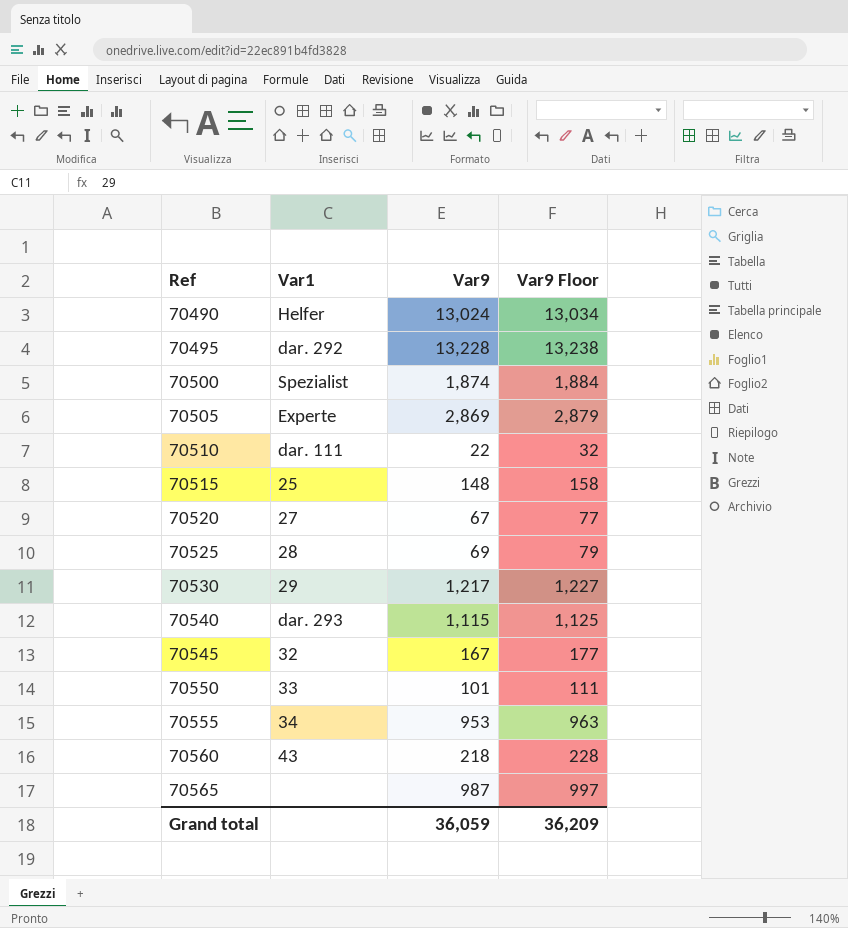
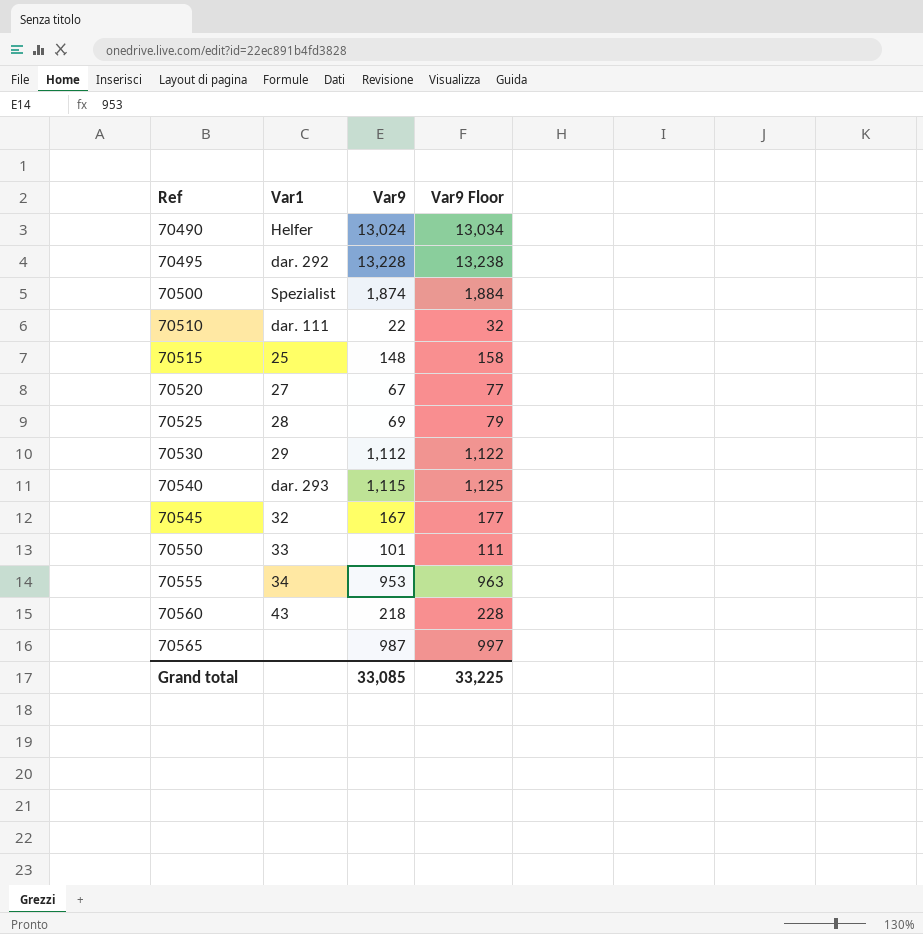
row 70505: Experte | 2,869 | 2,879 -> none
70530 | Var9: 1,217 -> 1,112
70530 | Var9 Floor: 1,227 -> 1,122
Grand total | Var9: 36,059 -> 33,085
Grand total | Var9 Floor: 36,209 -> 33,225

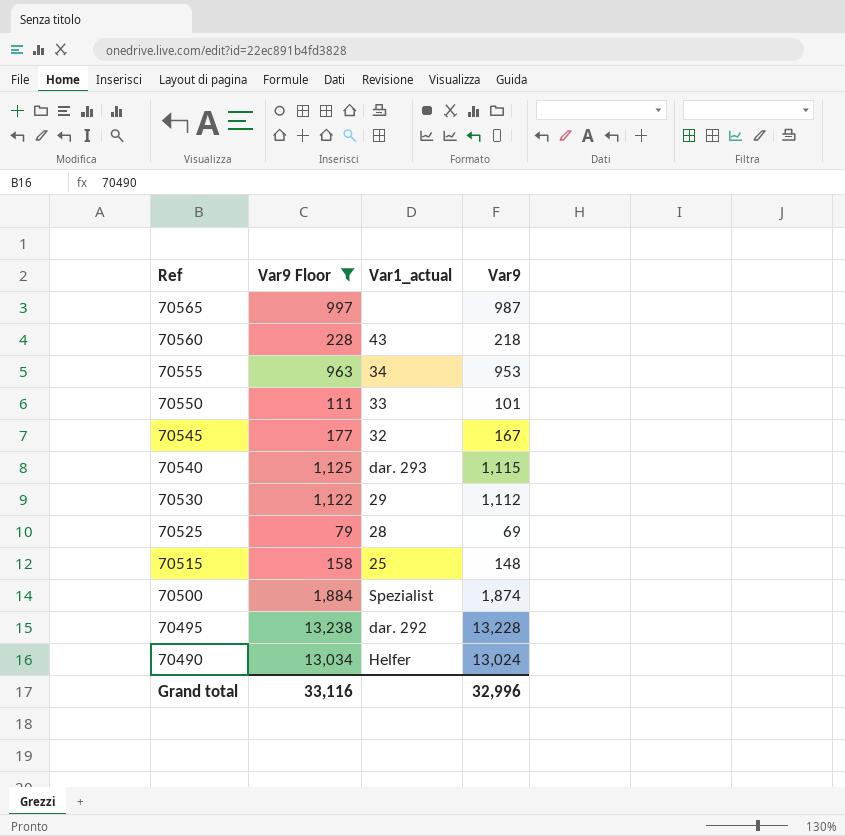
filter: none -> Var9 Floor >= 79
row order: Ref ascending -> Ref descending
column Var9 Floor | position: 4 -> 2
column name: Var1 -> Var1_actual
Grand total | Var9 Floor: 33,225 -> 33,116
Grand total | Var9: 33,085 -> 32,996

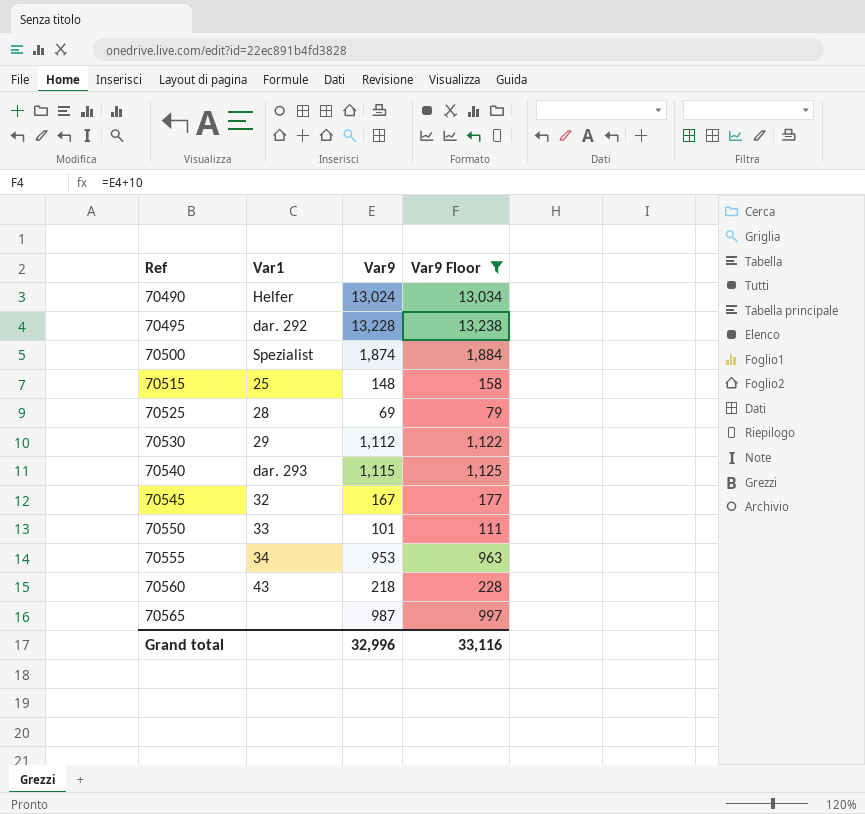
row order: Ref descending -> Ref ascending
column name: Var1_actual -> Var1
column Var9 Floor | position: 2 -> 4

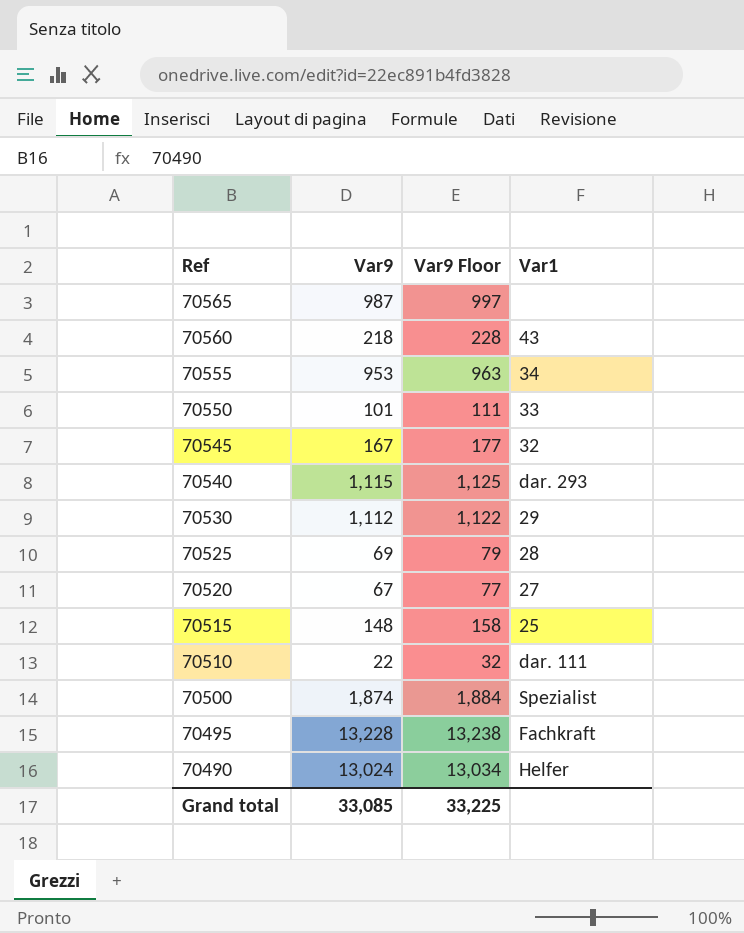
filter: Var9 Floor >= 79 -> none
row order: Ref ascending -> Ref descending
column Var1 | position: 2 -> 4
70495 | Var1: dar. 292 -> Fachkraft
Grand total | Var9: 32,996 -> 33,085
Grand total | Var9 Floor: 33,116 -> 33,225

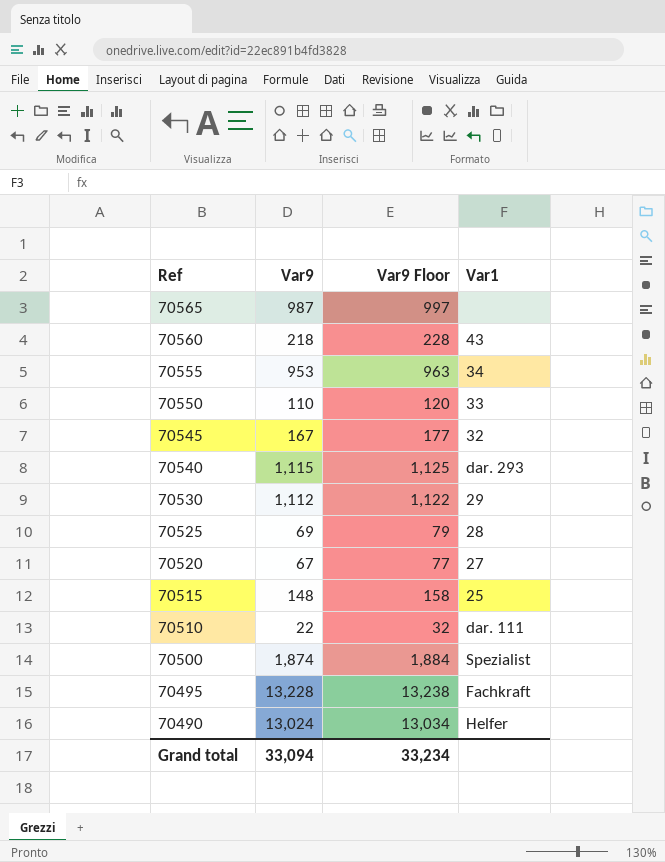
70550 | Var9: 101 -> 110
70550 | Var9 Floor: 111 -> 120
Grand total | Var9: 33,085 -> 33,094
Grand total | Var9 Floor: 33,225 -> 33,234

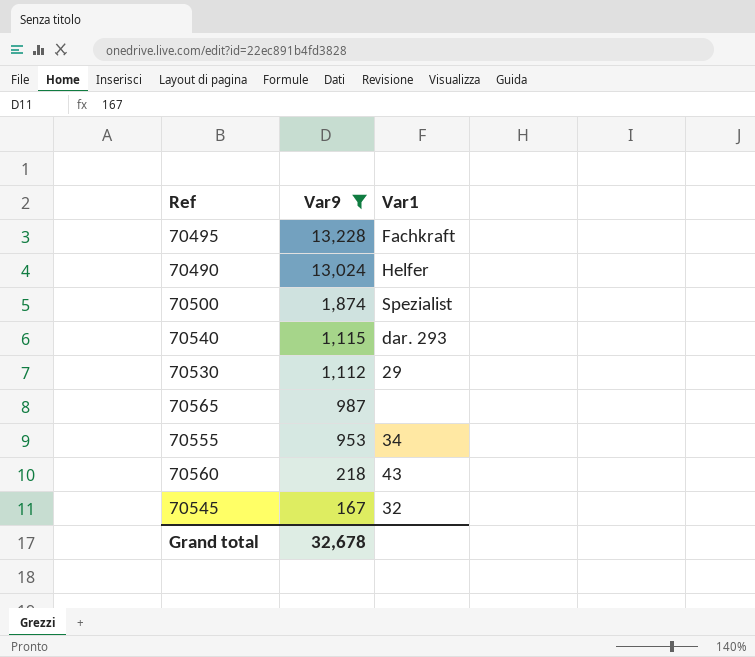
filter: none -> Var9 >= 167
row order: Ref descending -> Var9 descending
column Var9 Floor | formula: [Var9] + 10 -> none
Grand total | Var9: 33,094 -> 32,678

